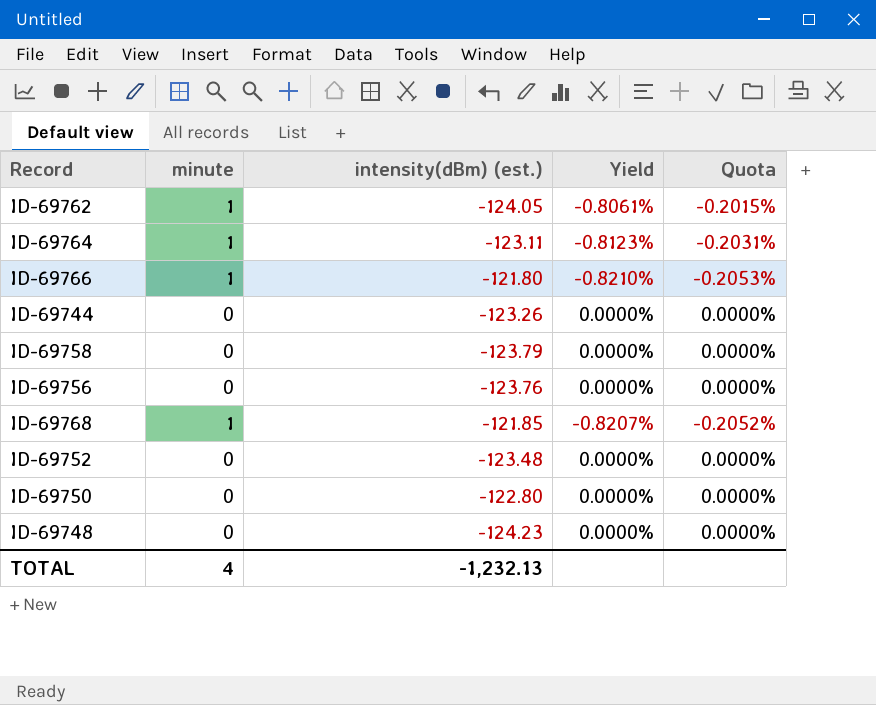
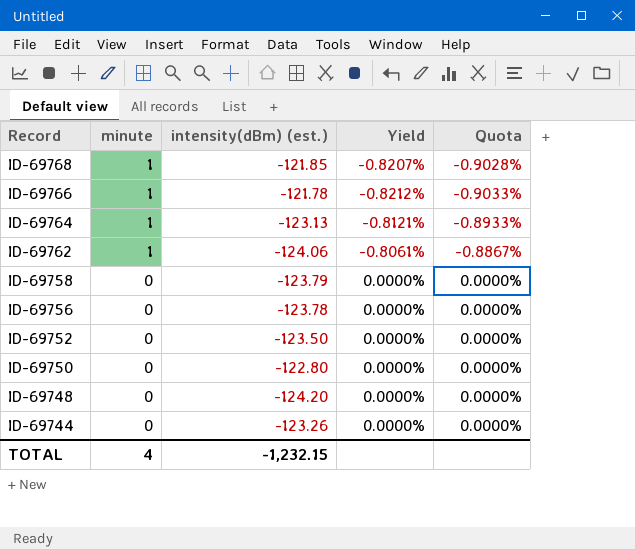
row order: none -> Record descending
column Quota | formula: [Yield] * 0.25 -> [Yield] * 1.1
ID-69766 | intensity(dBm) (est.): -121.80 -> -121.78
ID-69766 | Yield: -0.8210% -> -0.8212%
ID-69764 | intensity(dBm) (est.): -123.11 -> -123.13
ID-69764 | Yield: -0.8123% -> -0.8121%
ID-69762 | intensity(dBm) (est.): -124.05 -> -124.06
ID-69756 | intensity(dBm) (est.): -123.76 -> -123.78
ID-69752 | intensity(dBm) (est.): -123.48 -> -123.50
ID-69748 | intensity(dBm) (est.): -124.23 -> -124.20
TOTAL | intensity(dBm) (est.): -1,232.13 -> -1,232.15

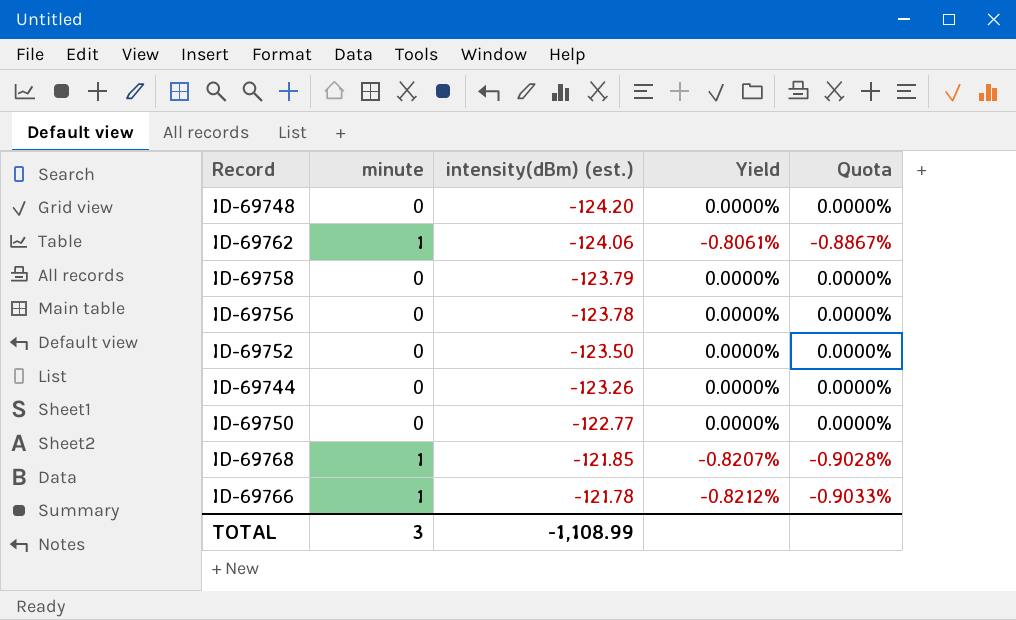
row order: Record descending -> intensity(dBm) (est.) ascending
row ID-69764: 1 | -123.13 | -0.8121% | -0.8933% -> none
ID-69750 | intensity(dBm) (est.): -122.80 -> -122.77
TOTAL | minute: 4 -> 3
TOTAL | intensity(dBm) (est.): -1,232.15 -> -1,108.99

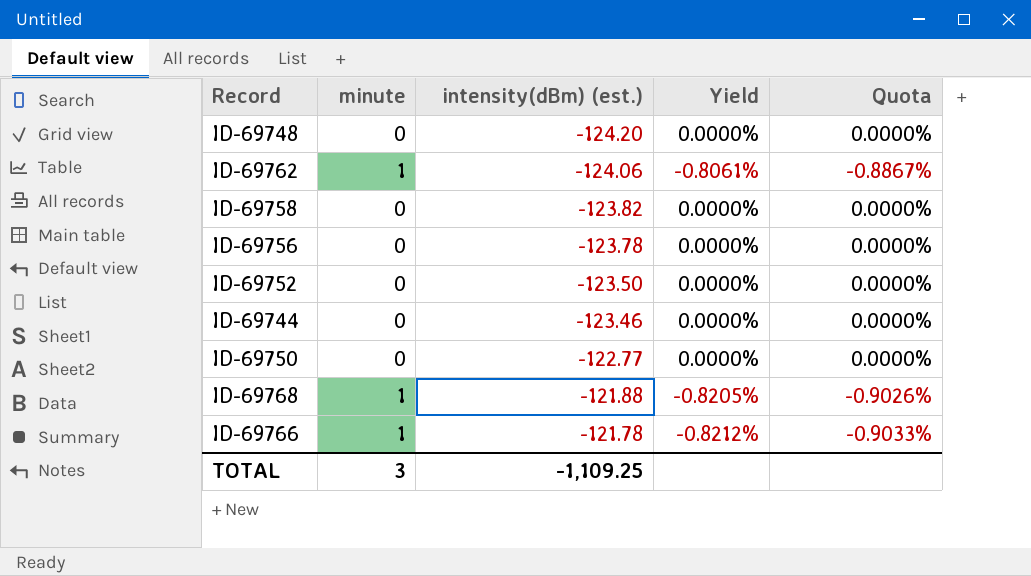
ID-69758 | intensity(dBm) (est.): -123.79 -> -123.82
ID-69744 | intensity(dBm) (est.): -123.26 -> -123.46
ID-69768 | intensity(dBm) (est.): -121.85 -> -121.88
ID-69768 | Yield: -0.8207% -> -0.8205%
ID-69768 | Quota: -0.9028% -> -0.9026%
TOTAL | intensity(dBm) (est.): -1,108.99 -> -1,109.25

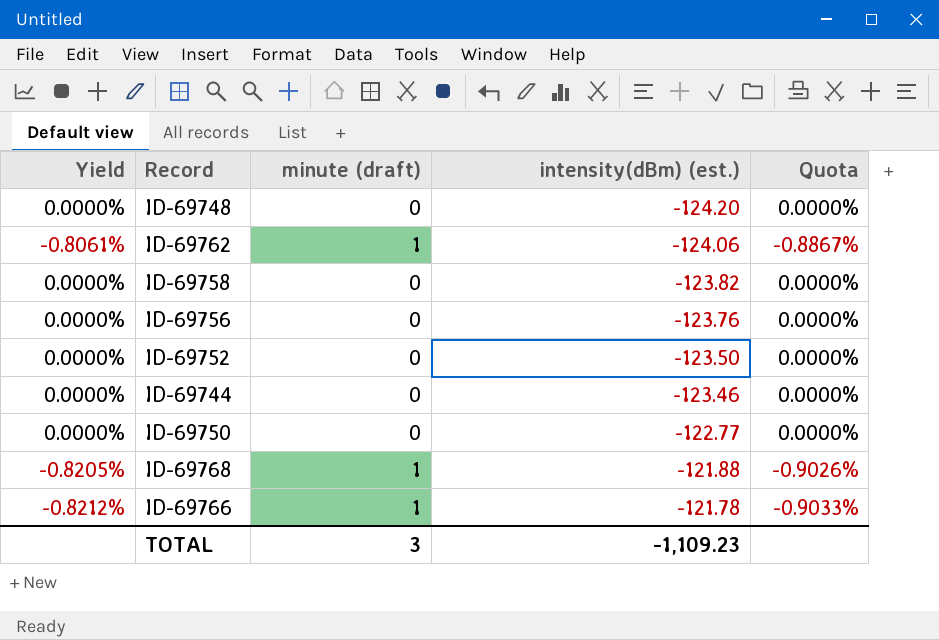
column Yield | position: 4 -> 1
column name: minute -> minute (draft)
ID-69756 | intensity(dBm) (est.): -123.78 -> -123.76
TOTAL | intensity(dBm) (est.): -1,109.25 -> -1,109.23

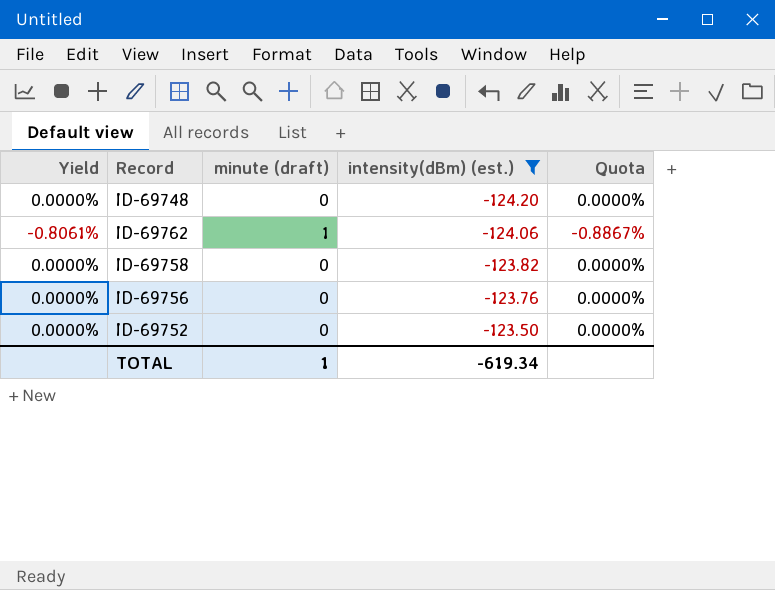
filter: none -> intensity(dBm) (est.) <= -123.50
TOTAL | minute (draft): 3 -> 1
TOTAL | intensity(dBm) (est.): -1,109.23 -> -619.34

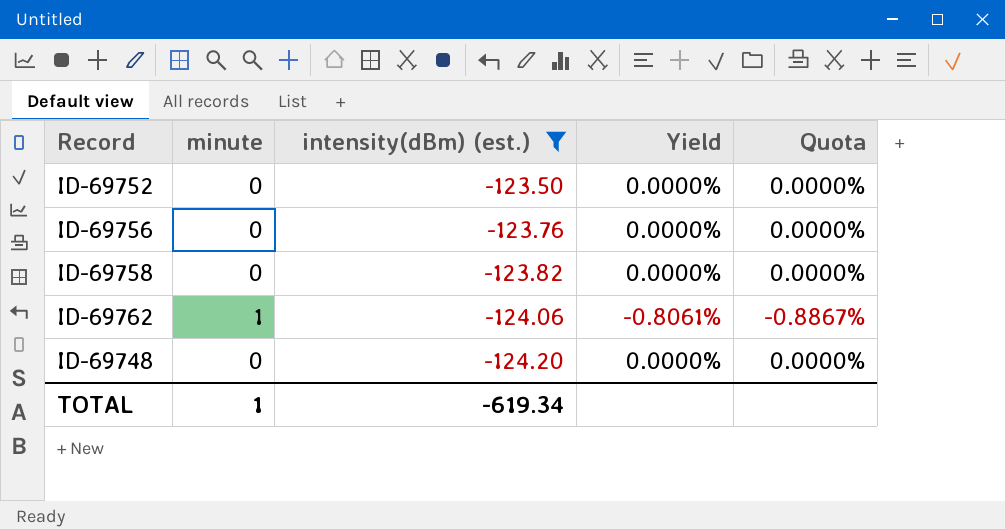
row order: intensity(dBm) (est.) ascending -> intensity(dBm) (est.) descending
column name: minute (draft) -> minute
column Yield | position: 1 -> 4

